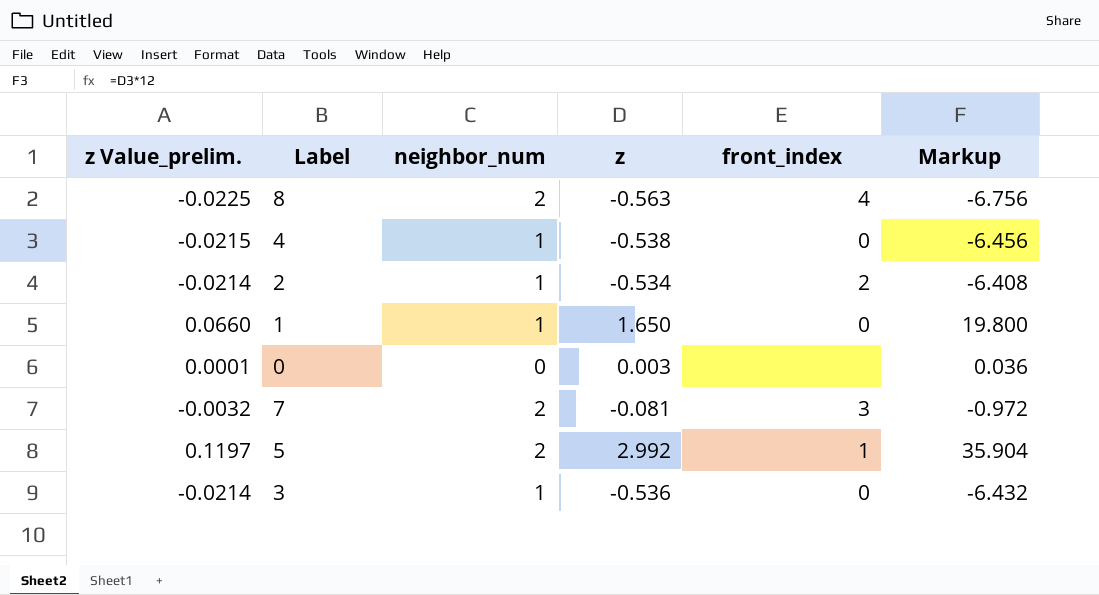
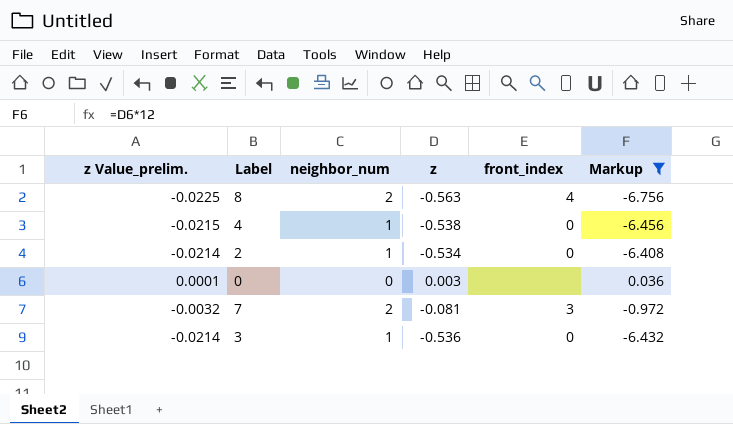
filter: none -> Markup <= 0.036
2 | front_index: 2 -> 0

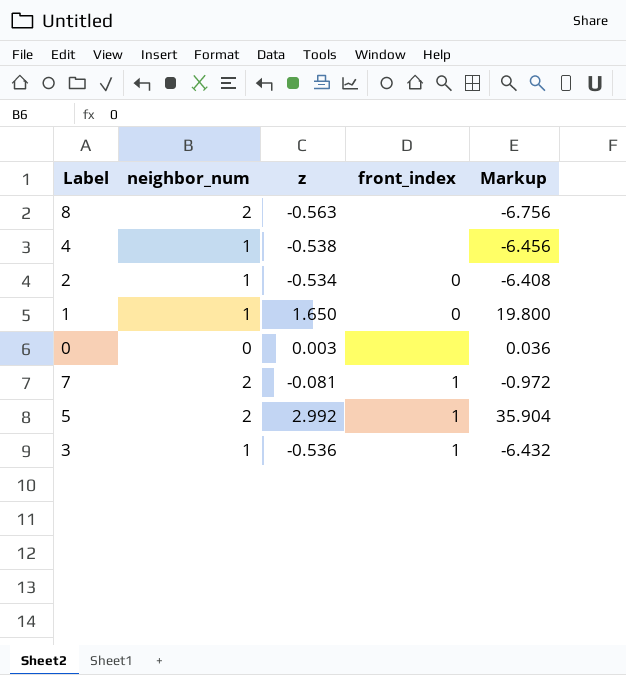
filter: Markup <= 0.036 -> none
column z Value_prelim. | formula: [z] * 0.04 -> none
8 | front_index: 4 -> none
4 | front_index: 0 -> none
7 | front_index: 3 -> 1
3 | front_index: 0 -> 1

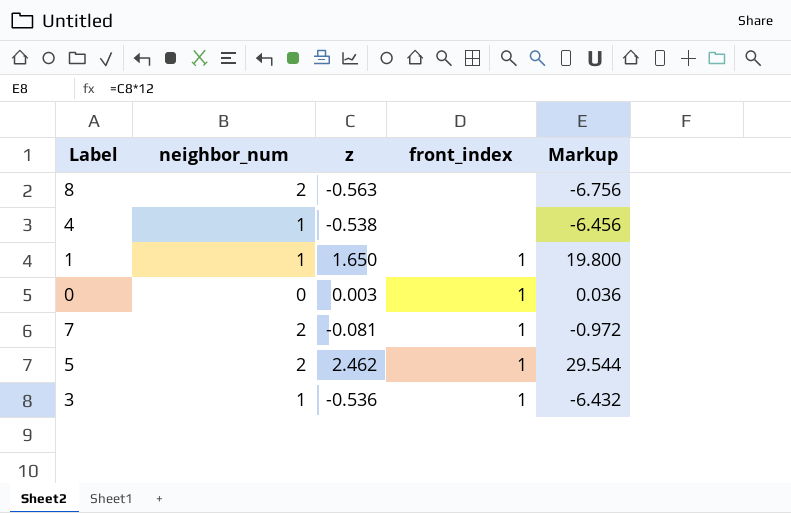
row 2: 1 | -0.534 | 0 | -6.408 -> none
1 | front_index: 0 -> 1
0 | front_index: none -> 1
5 | z: 2.992 -> 2.462
5 | Markup: 35.904 -> 29.544

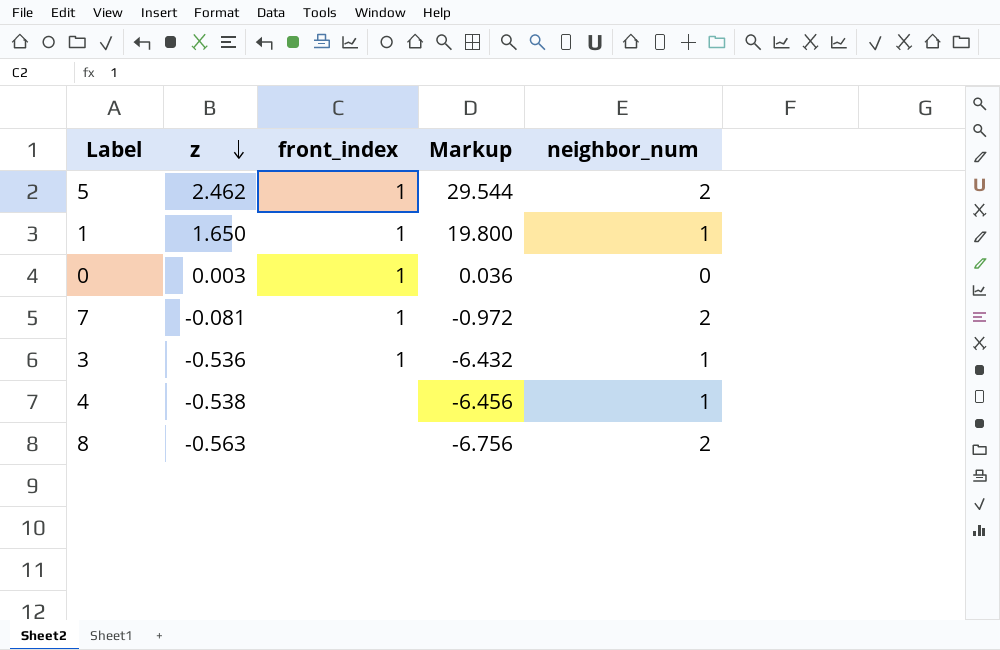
row order: none -> z descending
column neighbor_num | position: 2 -> 5

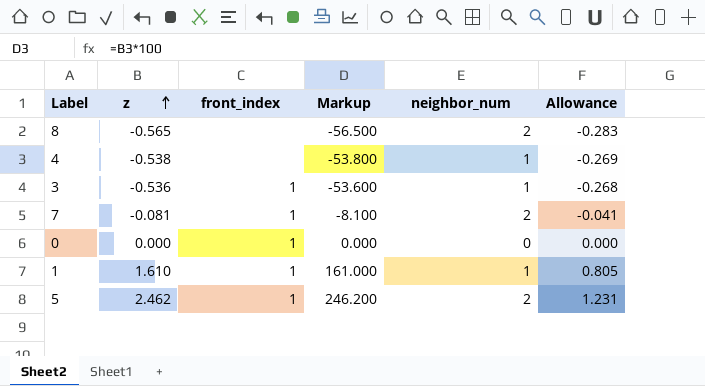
row order: z descending -> z ascending
column Markup | formula: [z] * 12 -> [z] * 100
column Allowance | formula: none -> [z] * 0.5
8 | z: -0.563 -> -0.565
0 | z: 0.003 -> 0.000
1 | z: 1.650 -> 1.610

